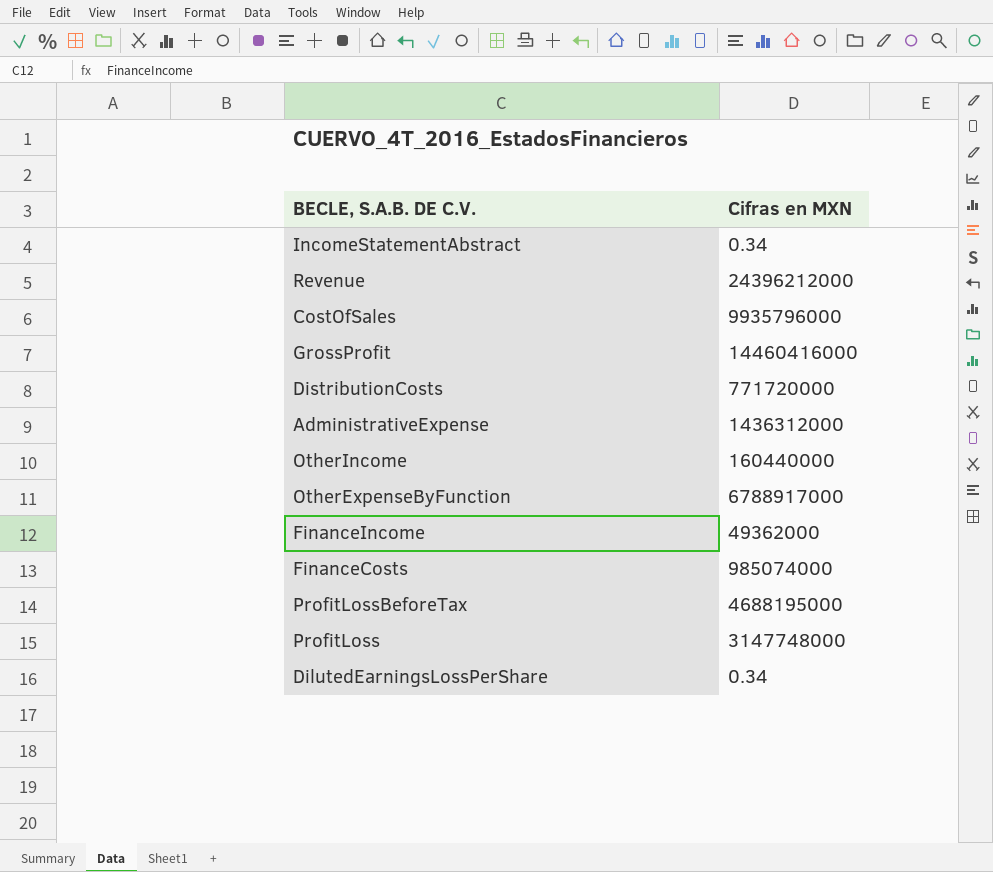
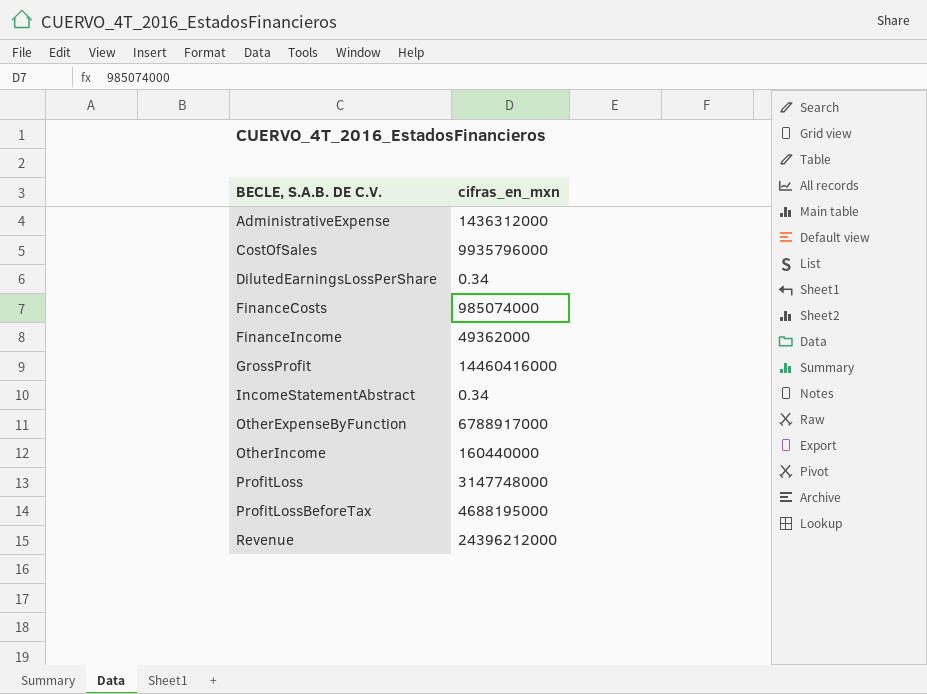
row order: none -> BECLE, S.A.B. DE C.V. ascending
column name: Cifras en MXN -> cifras_en_mxn
row DistributionCosts: 771720000 -> none

